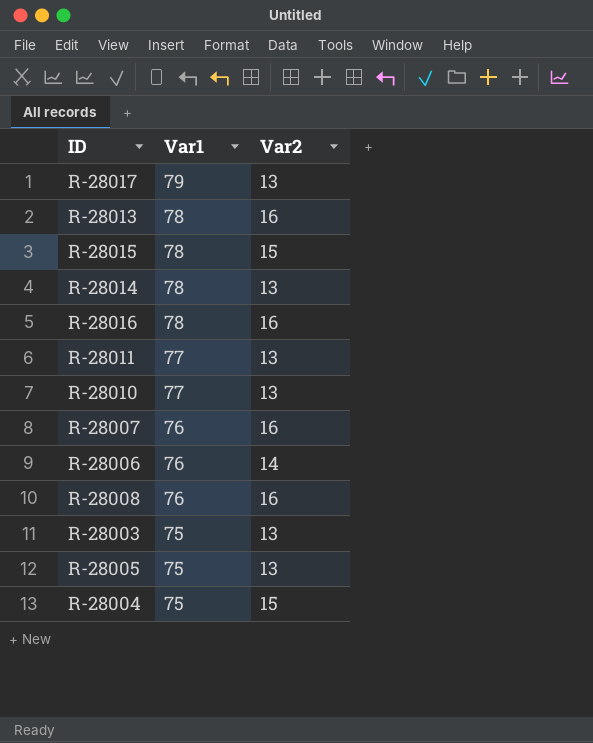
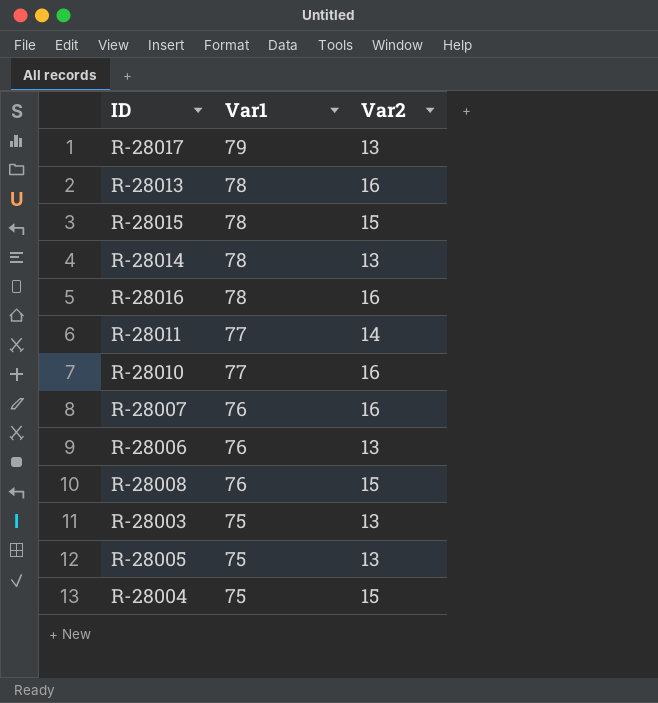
R-28011 | Var2: 13 -> 14
R-28010 | Var2: 13 -> 16
R-28006 | Var2: 14 -> 13
R-28008 | Var2: 16 -> 15

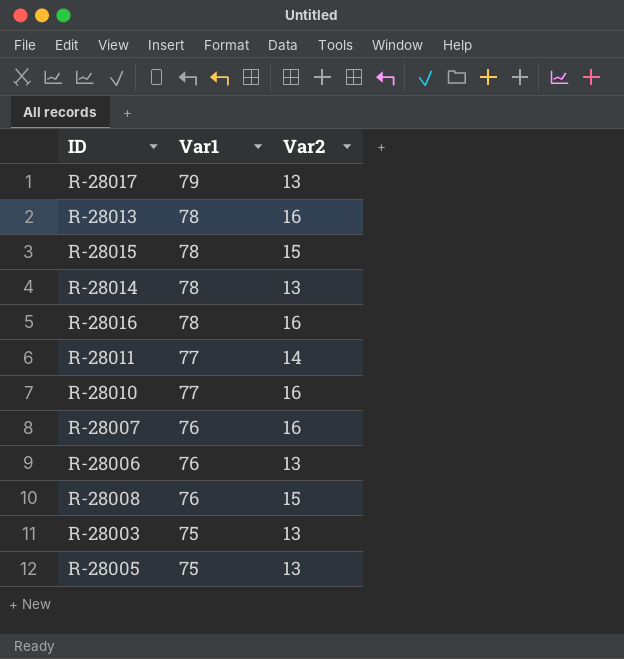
row R-28004: 75 | 15 -> none

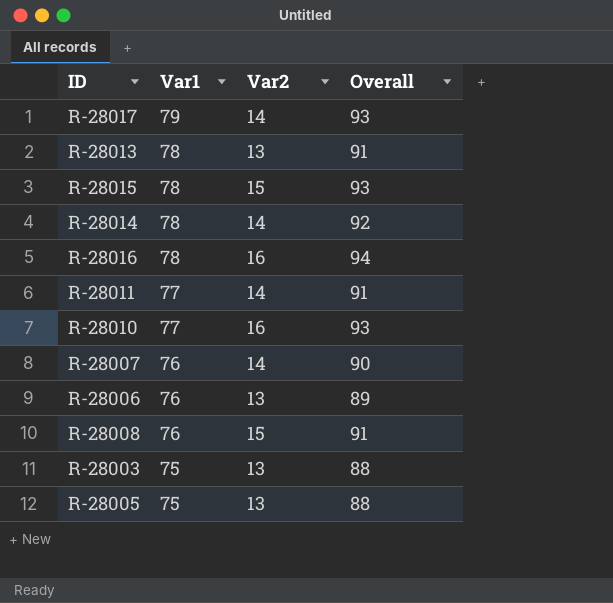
column Overall | formula: none -> [Var1] + [Var2]
R-28017 | Var2: 13 -> 14
R-28013 | Var2: 16 -> 13
R-28014 | Var2: 13 -> 14
R-28007 | Var2: 16 -> 14

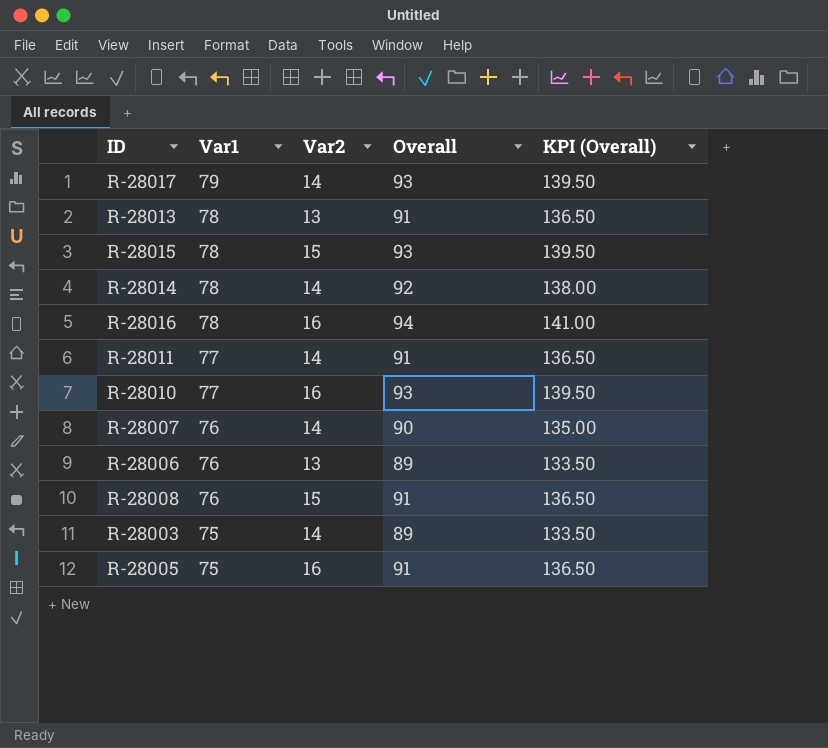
column KPI (Overall) | formula: none -> [Overall] * 1.5
R-28003 | Var2: 13 -> 14
R-28003 | Overall: 88 -> 89
R-28005 | Var2: 13 -> 16
R-28005 | Overall: 88 -> 91

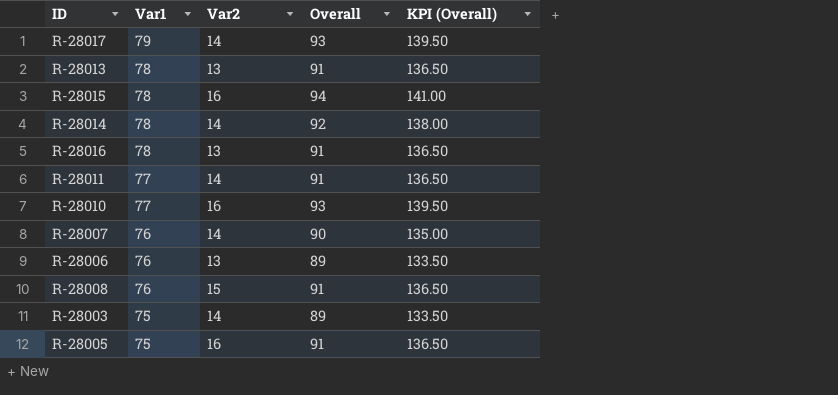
R-28015 | Var2: 15 -> 16
R-28015 | Overall: 93 -> 94
R-28015 | KPI (Overall): 139.50 -> 141.00
R-28016 | Var2: 16 -> 13
R-28016 | Overall: 94 -> 91
R-28016 | KPI (Overall): 141.00 -> 136.50

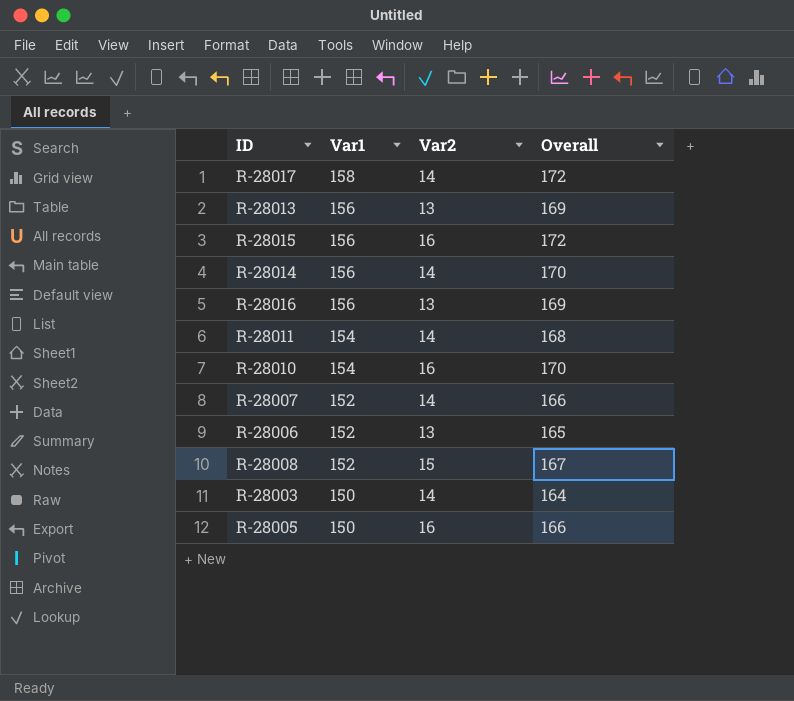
column KPI (Overall) | formula: [Overall] * 1.5 -> none
R-28017 | Var1: 79 -> 158
R-28017 | Overall: 93 -> 172
R-28013 | Var1: 78 -> 156
R-28013 | Overall: 91 -> 169
R-28015 | Var1: 78 -> 156
R-28015 | Overall: 94 -> 172
R-28014 | Var1: 78 -> 156
R-28014 | Overall: 92 -> 170
R-28016 | Var1: 78 -> 156
R-28016 | Overall: 91 -> 169
R-28011 | Var1: 77 -> 154
R-28011 | Overall: 91 -> 168
R-28010 | Var1: 77 -> 154
R-28010 | Overall: 93 -> 170
R-28007 | Var1: 76 -> 152
R-28007 | Overall: 90 -> 166
R-28006 | Var1: 76 -> 152
R-28006 | Overall: 89 -> 165
R-28008 | Var1: 76 -> 152
R-28008 | Overall: 91 -> 167
R-28003 | Var1: 75 -> 150
R-28003 | Overall: 89 -> 164
R-28005 | Var1: 75 -> 150
R-28005 | Overall: 91 -> 166

